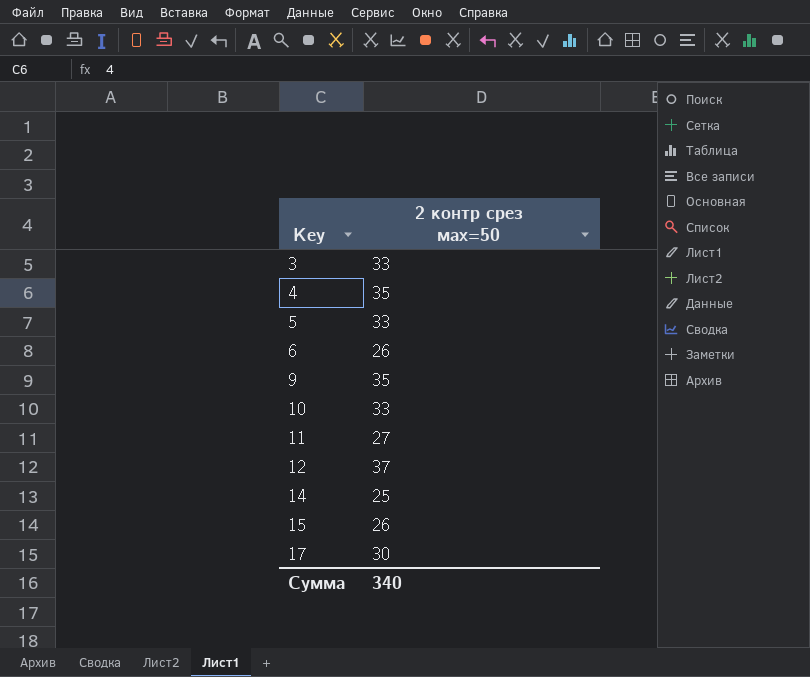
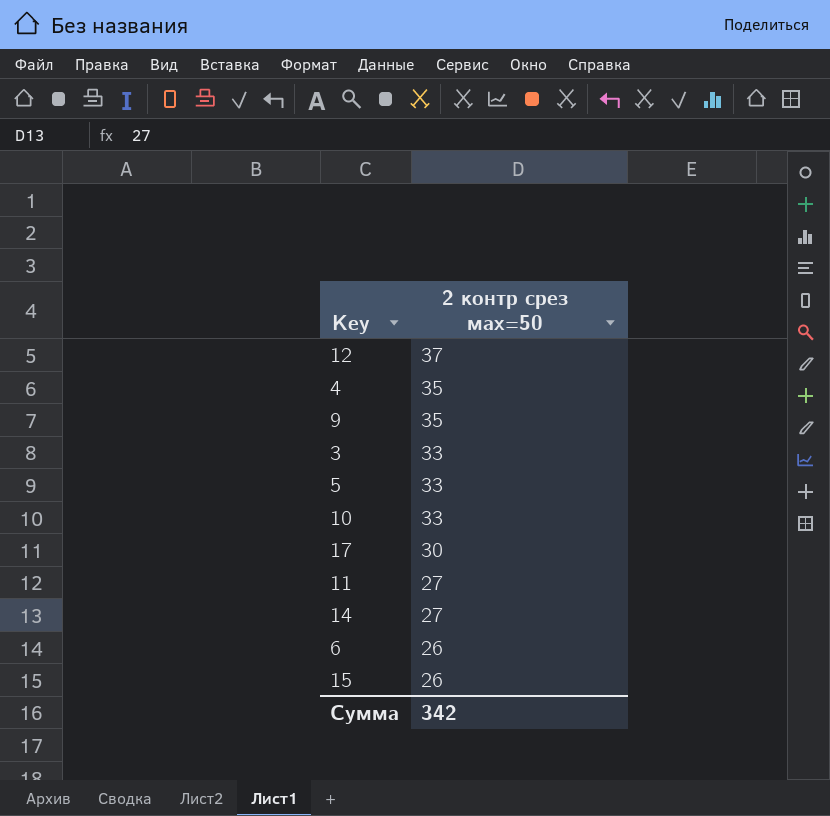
row order: Key ascending -> 2 контр срез мах=50 descending
14 | 2 контр срез мах=50: 25 -> 27
Сумма | 2 контр срез мах=50: 340 -> 342

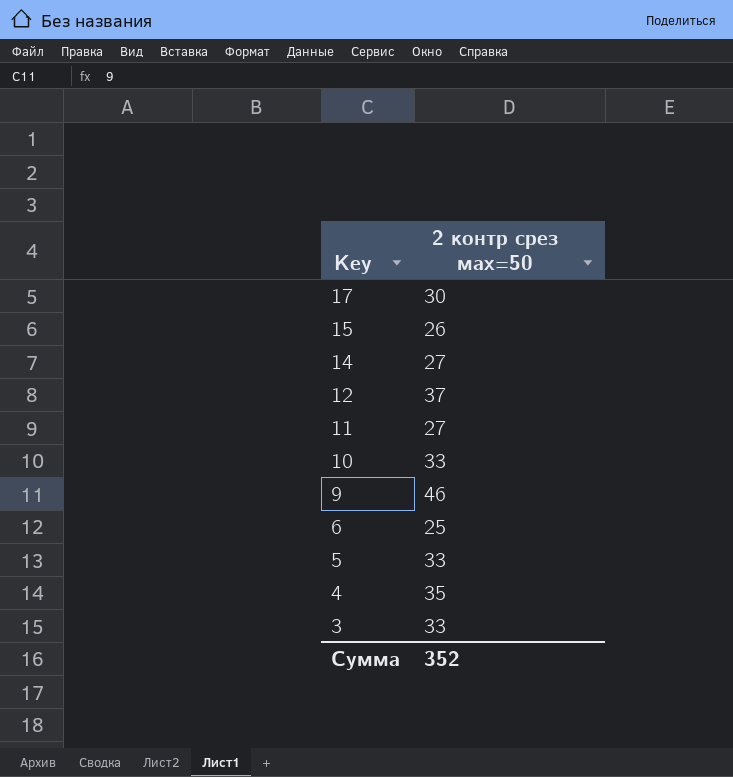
row order: 2 контр срез мах=50 descending -> Key descending
9 | 2 контр срез мах=50: 35 -> 46
6 | 2 контр срез мах=50: 26 -> 25
Сумма | 2 контр срез мах=50: 342 -> 352

